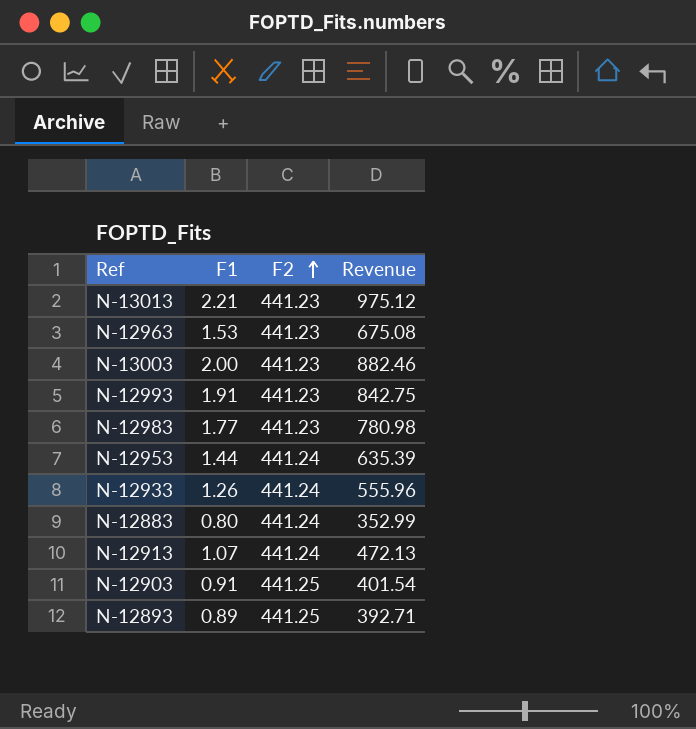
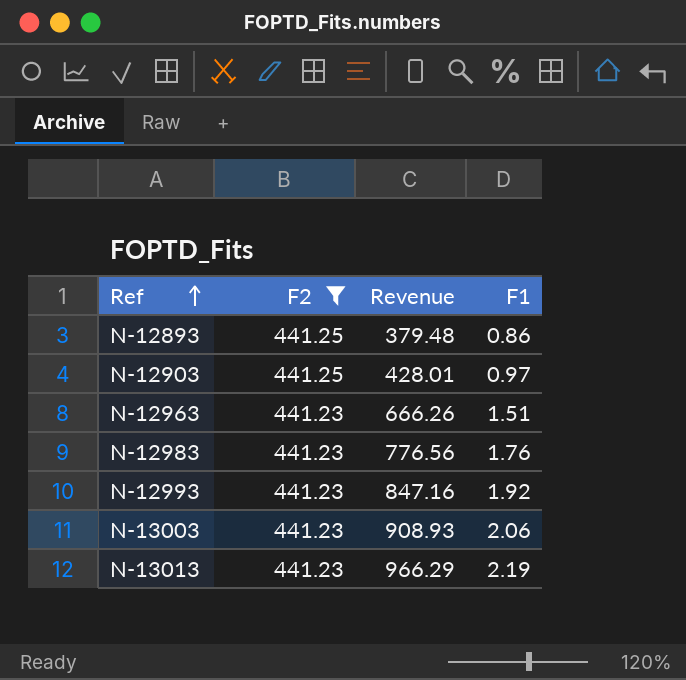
filter: none -> F2 != 441.24
row order: F2 ascending -> Ref ascending
column F1 | position: 2 -> 4
N-12893 | Revenue: 392.71 -> 379.48
N-12893 | F1: 0.89 -> 0.86
N-12903 | Revenue: 401.54 -> 428.01
N-12903 | F1: 0.91 -> 0.97
N-12963 | Revenue: 675.08 -> 666.26
N-12963 | F1: 1.53 -> 1.51
N-12983 | Revenue: 780.98 -> 776.56
N-12983 | F1: 1.77 -> 1.76
N-12993 | Revenue: 842.75 -> 847.16
N-12993 | F1: 1.91 -> 1.92
N-13003 | Revenue: 882.46 -> 908.93
N-13003 | F1: 2.00 -> 2.06
N-13013 | Revenue: 975.12 -> 966.29
N-13013 | F1: 2.21 -> 2.19

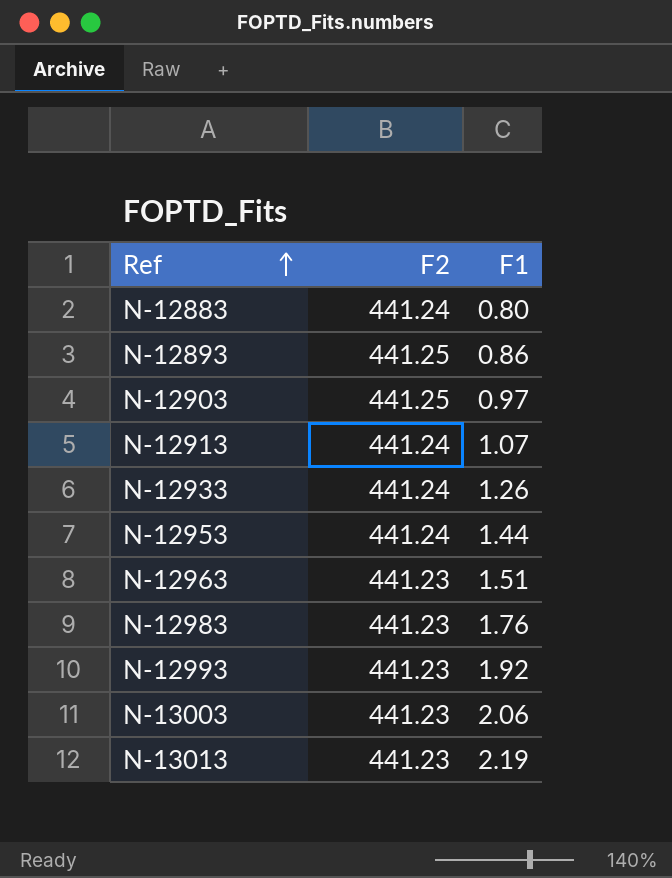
filter: F2 != 441.24 -> none
column Revenue | formula: [F2] * [F1] -> none

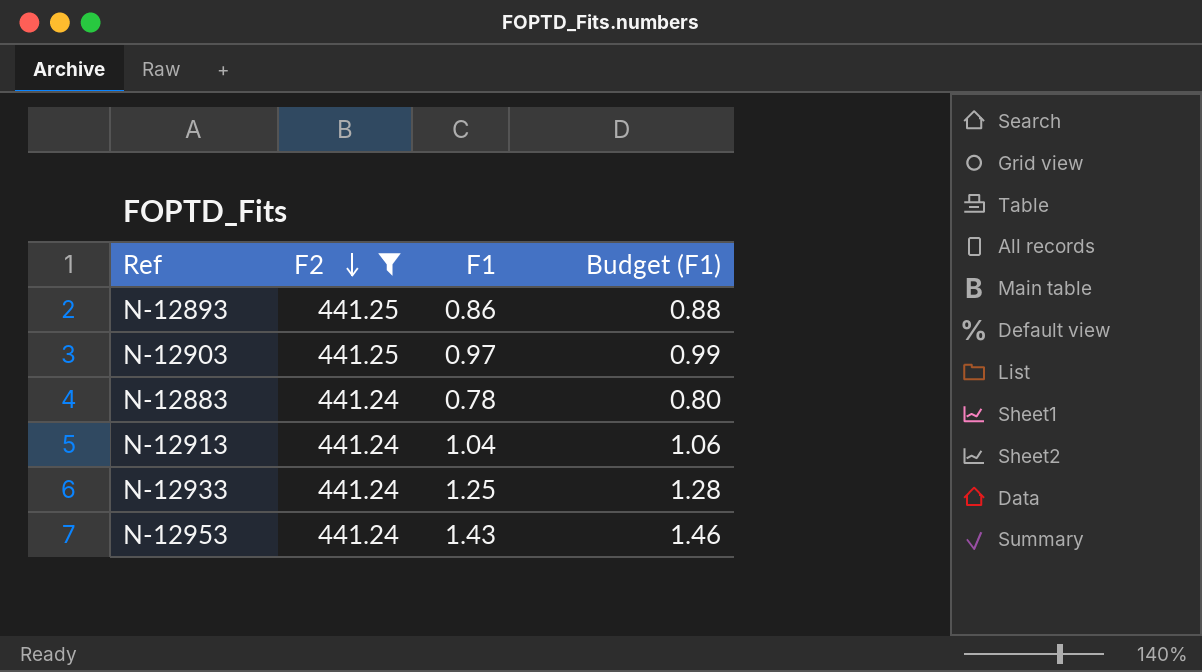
filter: none -> F2 != 441.23
row order: Ref ascending -> F2 descending
column Budget (F1) | formula: none -> [F1] * 1.02
N-12883 | F1: 0.80 -> 0.78
N-12913 | F1: 1.07 -> 1.04
N-12933 | F1: 1.26 -> 1.25
N-12953 | F1: 1.44 -> 1.43

